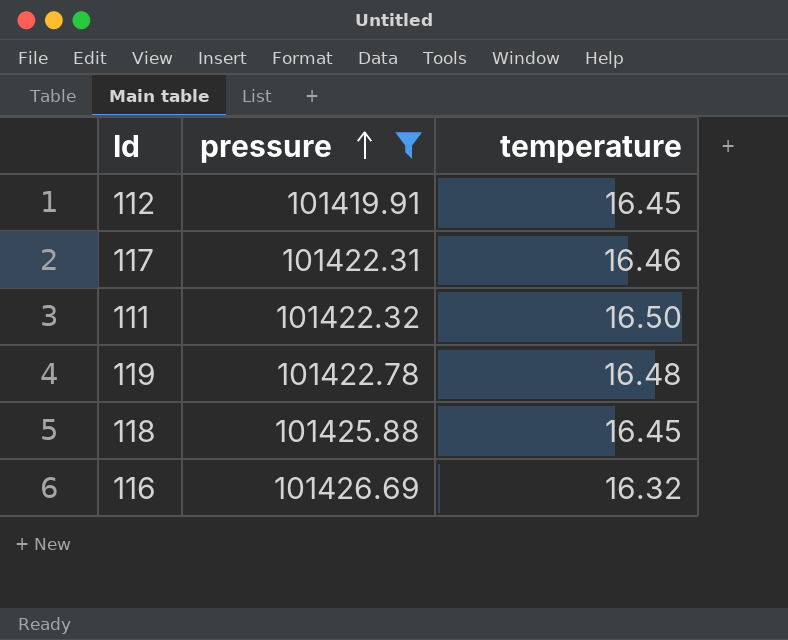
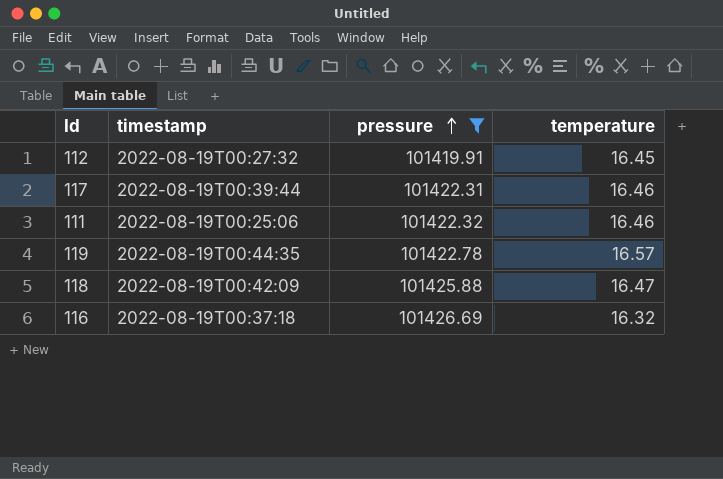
column timestamp | position: none -> 2
111 | temperature: 16.50 -> 16.46
119 | temperature: 16.48 -> 16.57
118 | temperature: 16.45 -> 16.47

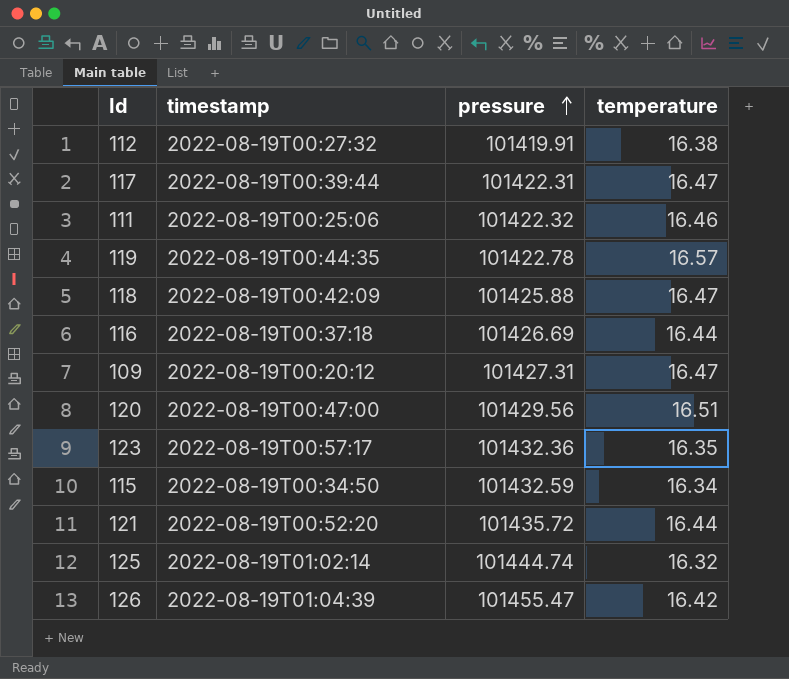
filter: pressure <= 101426.69 -> none
112 | temperature: 16.45 -> 16.38
117 | temperature: 16.46 -> 16.47
116 | temperature: 16.32 -> 16.44

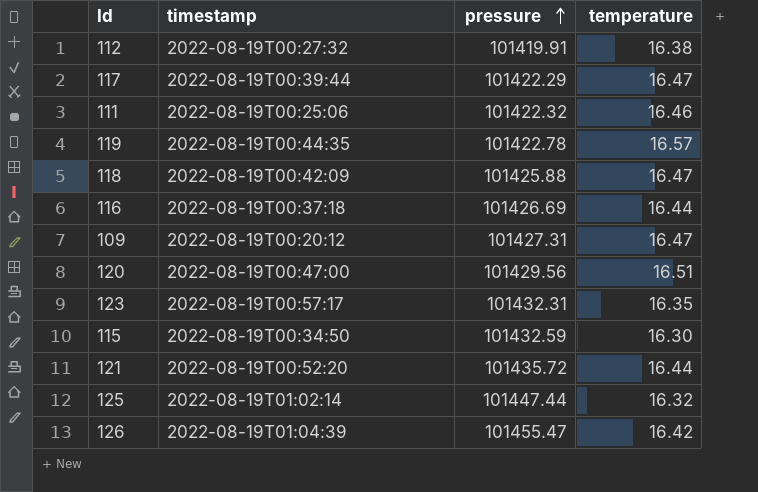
117 | pressure: 101422.31 -> 101422.29
123 | pressure: 101432.36 -> 101432.31
115 | temperature: 16.34 -> 16.30
125 | pressure: 101444.74 -> 101447.44

